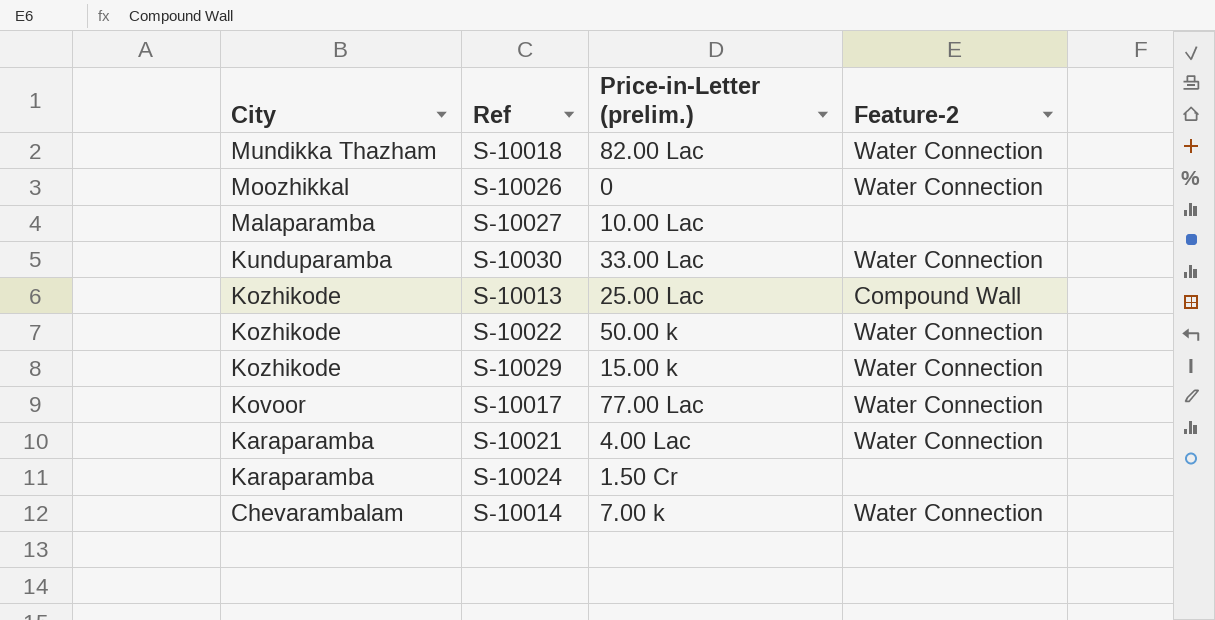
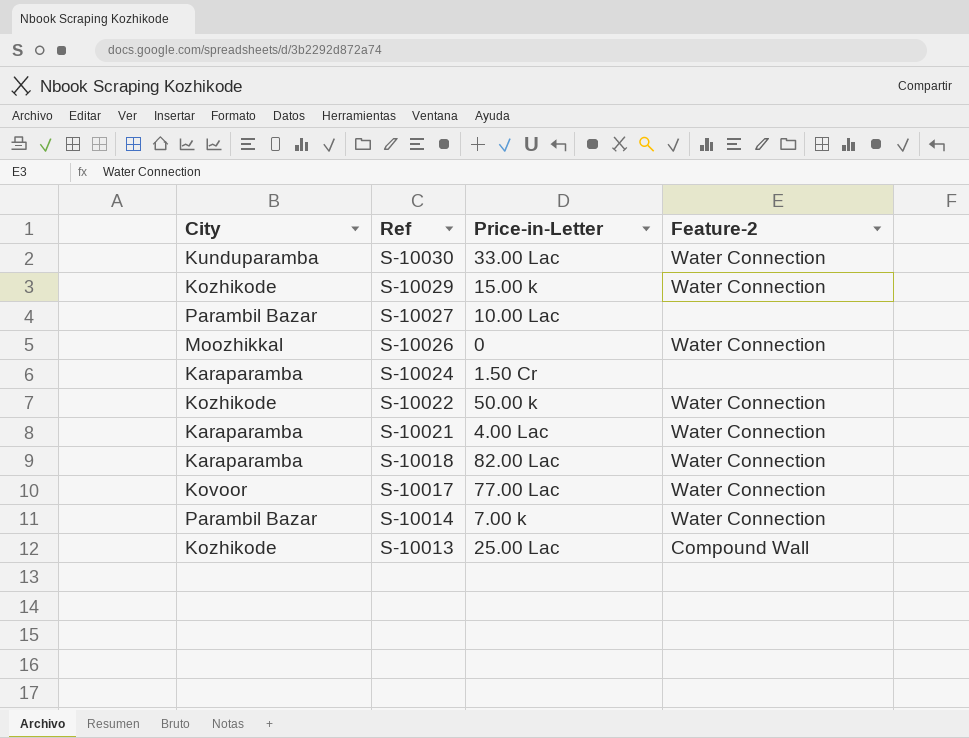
row order: City descending -> Ref descending
column name: Price-in-Letter (prelim.) -> Price-in-Letter
S-10027 | City: Malaparamba -> Parambil Bazar
S-10018 | City: Mundikka Thazham -> Karaparamba
S-10014 | City: Chevarambalam -> Parambil Bazar

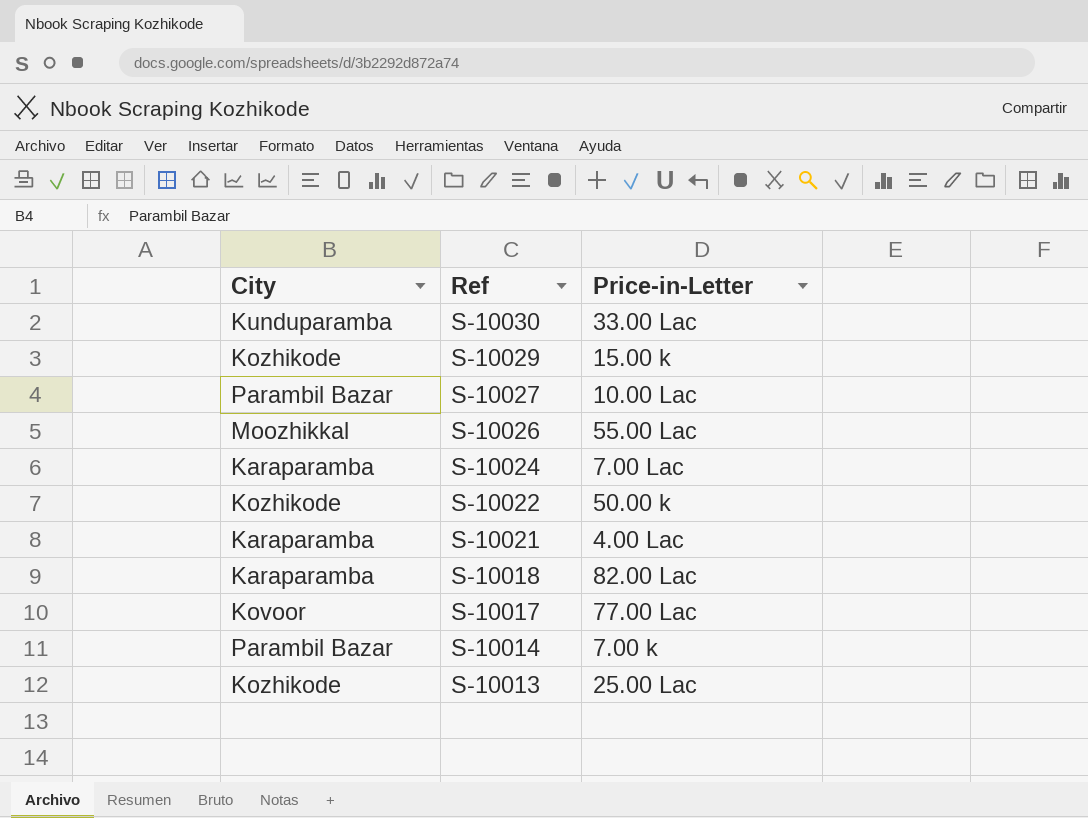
column Feature-2 | position: 4 -> none
S-10026 | Price-in-Letter: 0 -> 55.00 Lac
S-10024 | Price-in-Letter: 1.50 Cr -> 7.00 Lac

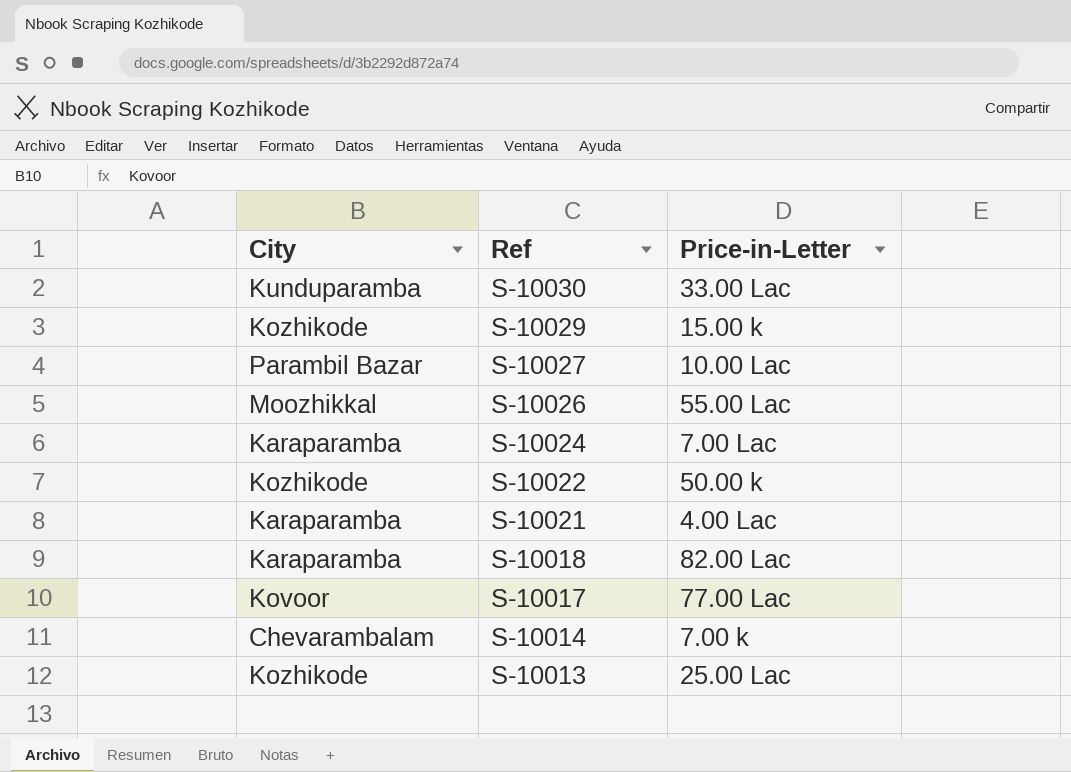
S-10014 | City: Parambil Bazar -> Chevarambalam

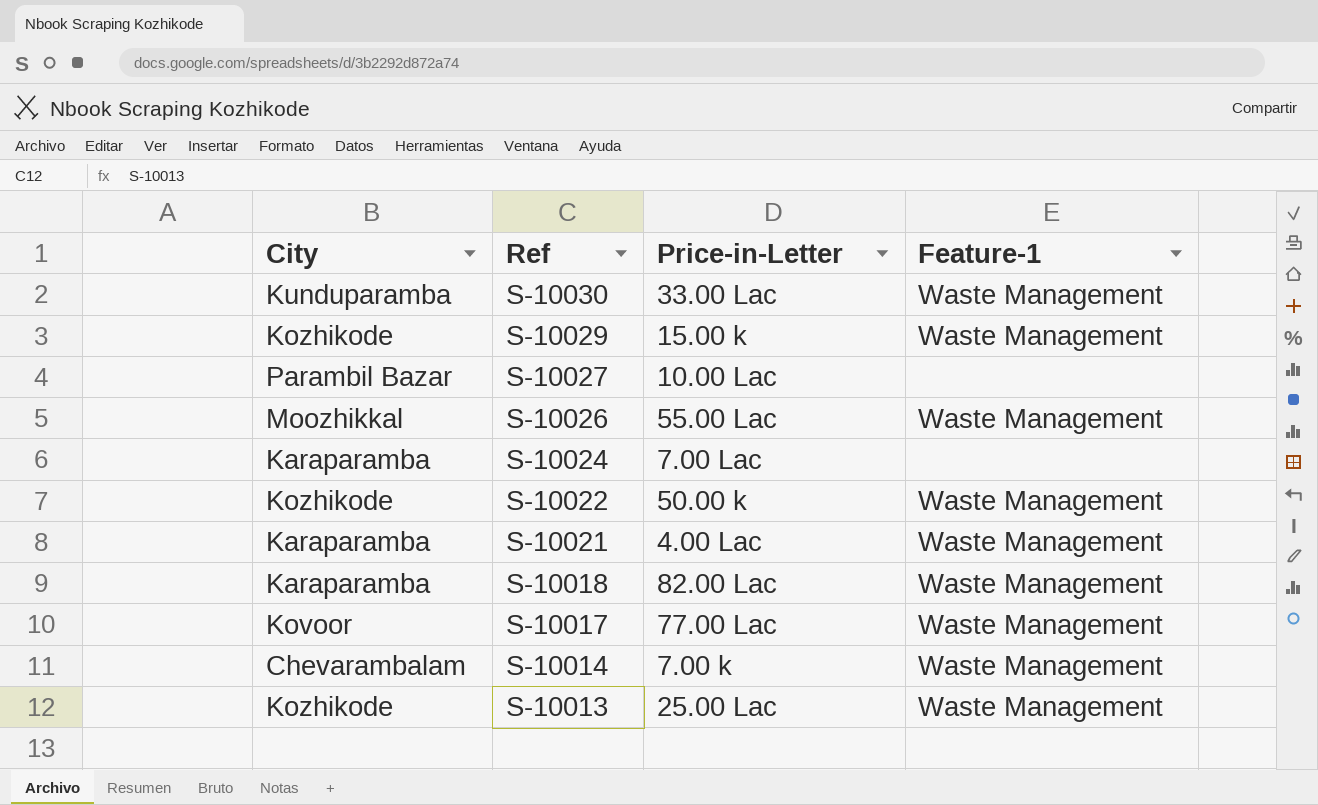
column Feature-1 | position: none -> 4

